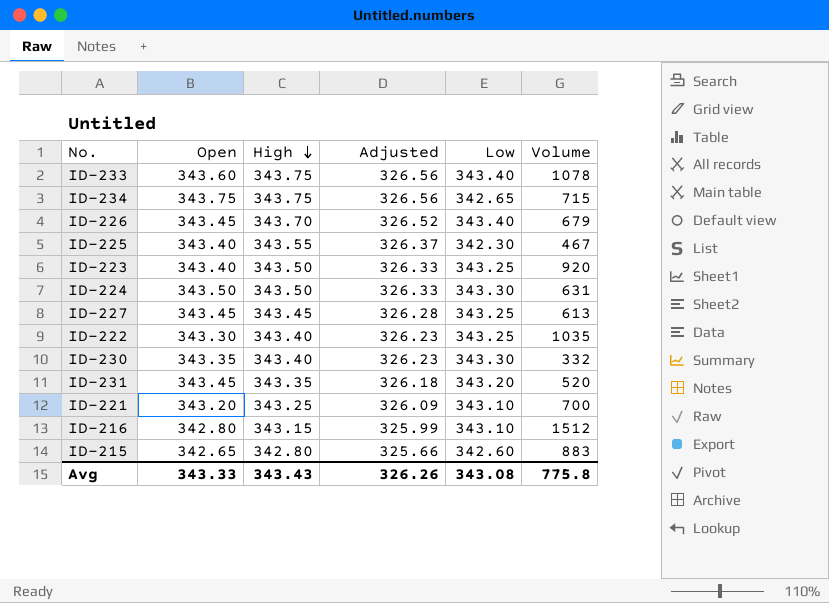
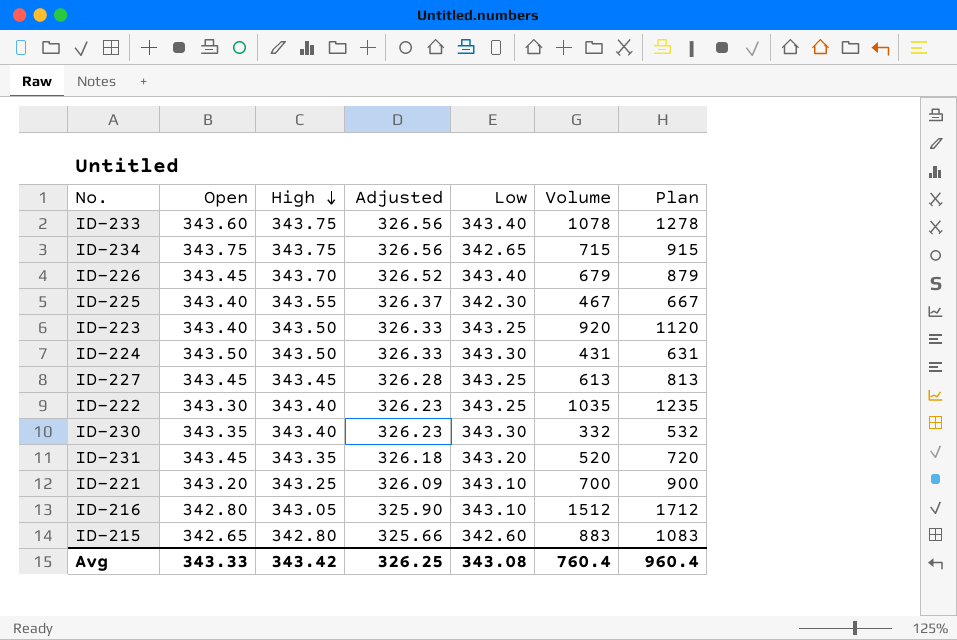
column Plan | formula: none -> [Volume] + 200
ID-224 | Volume: 631 -> 431
ID-216 | High: 343.15 -> 343.05
ID-216 | Adjusted: 325.99 -> 325.90
Avg | High: 343.43 -> 343.42
Avg | Adjusted: 326.26 -> 326.25
Avg | Volume: 775.8 -> 760.4

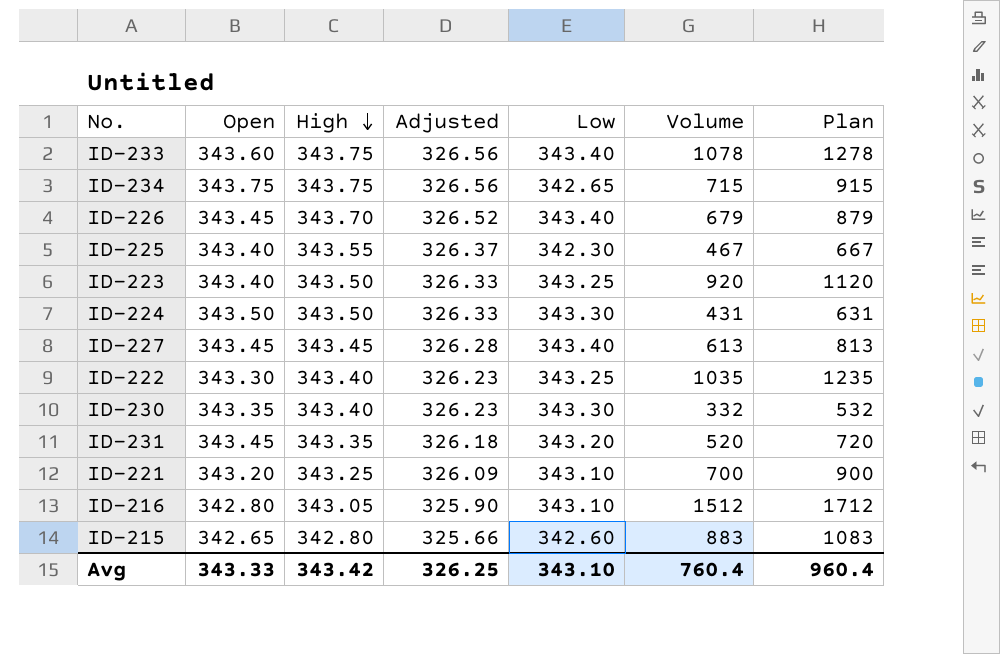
ID-227 | Low: 343.25 -> 343.40
Avg | Low: 343.08 -> 343.10

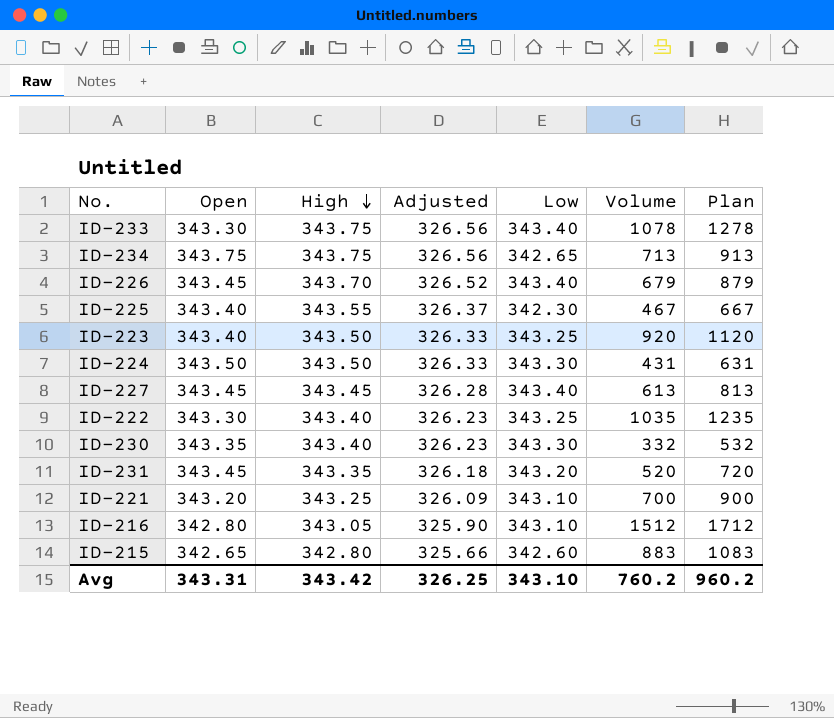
ID-233 | Open: 343.60 -> 343.30
ID-234 | Volume: 715 -> 713
ID-234 | Plan: 915 -> 913
Avg | Open: 343.33 -> 343.31
Avg | Volume: 760.4 -> 760.2
Avg | Plan: 960.4 -> 960.2

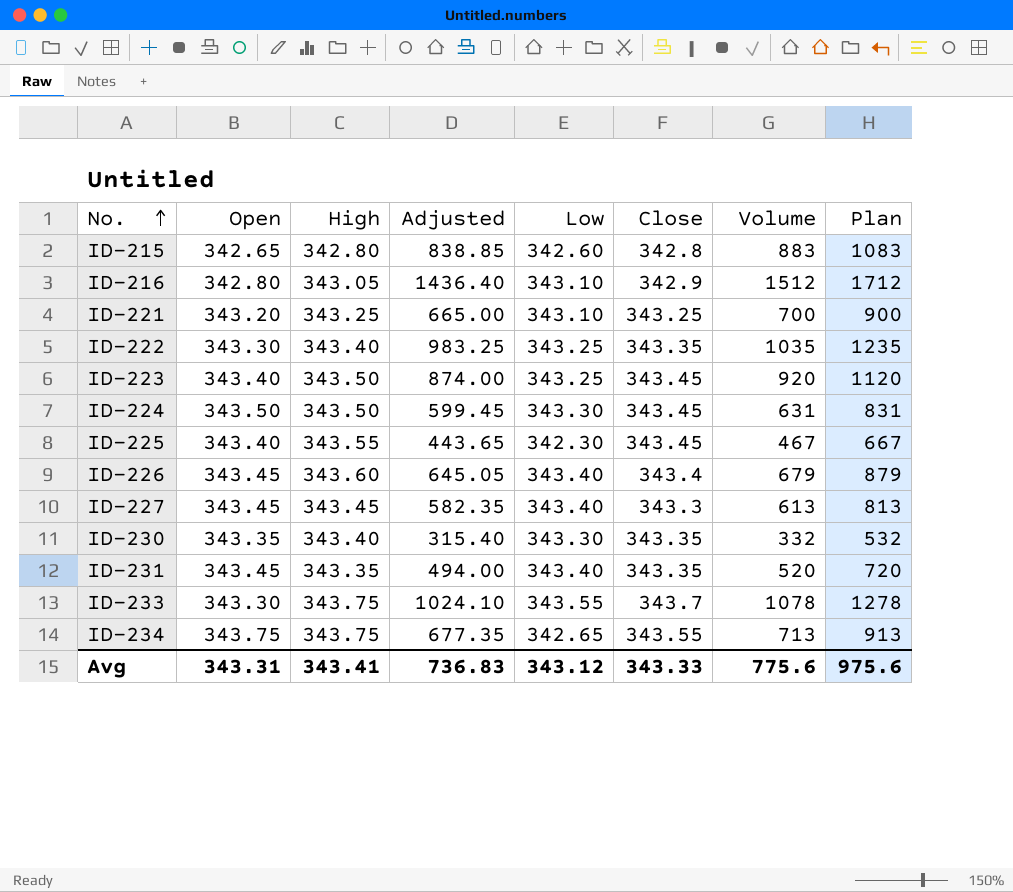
row order: High descending -> No. ascending
column Adjusted | formula: [High] * 0.95 -> [Volume] * 0.95
column Close | position: none -> 6
ID-224 | Volume: 431 -> 631
ID-224 | Plan: 631 -> 831
ID-226 | High: 343.70 -> 343.60
ID-231 | Low: 343.20 -> 343.40
ID-233 | Low: 343.40 -> 343.55
Avg | High: 343.42 -> 343.41
Avg | Adjusted: 326.25 -> 736.83
Avg | Low: 343.10 -> 343.12
Avg | Volume: 760.2 -> 775.6
Avg | Plan: 960.2 -> 975.6

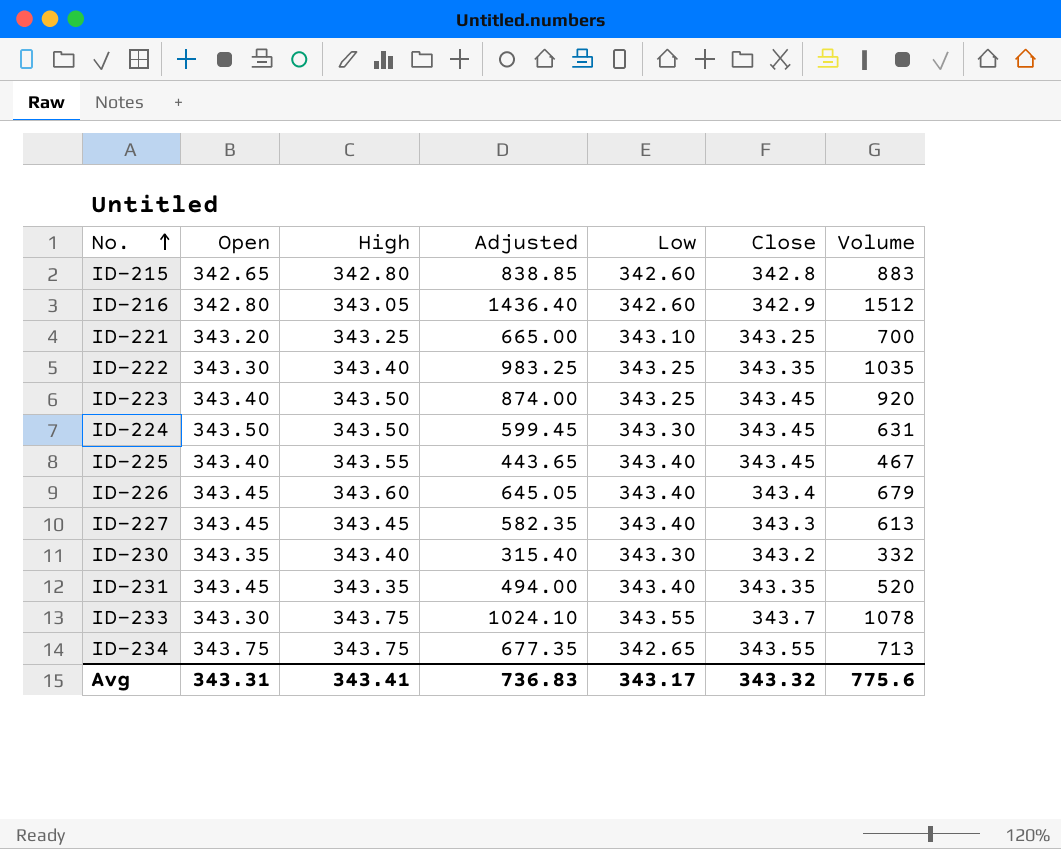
column Plan | formula: [Volume] + 200 -> none
ID-216 | Low: 343.10 -> 342.60
ID-225 | Low: 342.30 -> 343.40
ID-230 | Close: 343.35 -> 343.2
Avg | Low: 343.12 -> 343.17
Avg | Close: 343.33 -> 343.32

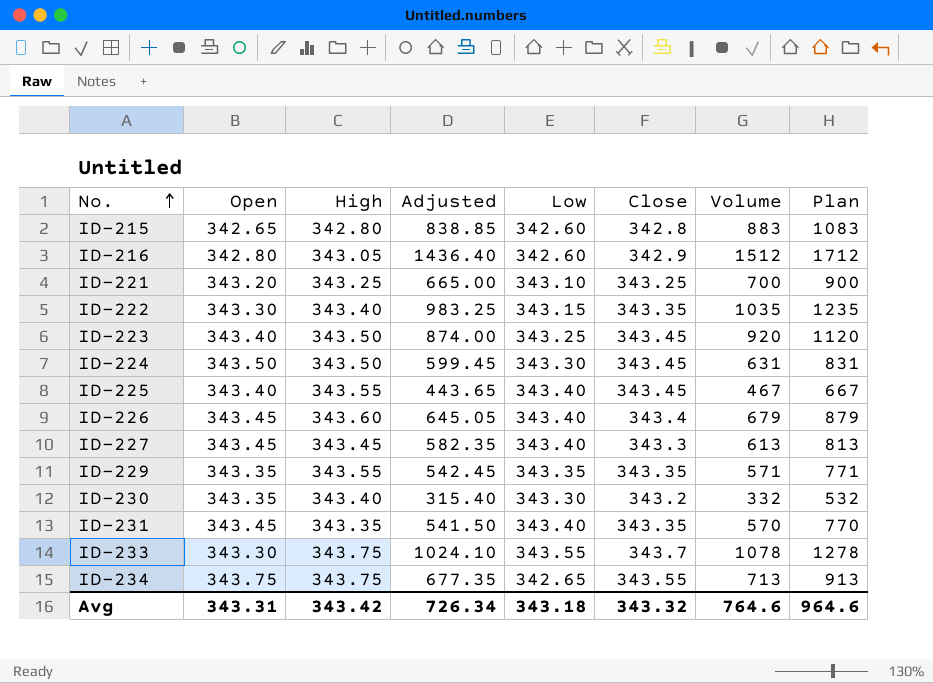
column Plan | formula: none -> [Volume] + 200
ID-222 | Low: 343.25 -> 343.15
row ID-229: none -> 343.35 | 343.55 | 542.45 | 343.35 | 343.35 | 571 | 771
ID-231 | Adjusted: 494.00 -> 541.50
ID-231 | Volume: 520 -> 570
Avg | High: 343.41 -> 343.42
Avg | Adjusted: 736.83 -> 726.34
Avg | Low: 343.17 -> 343.18
Avg | Volume: 775.6 -> 764.6

